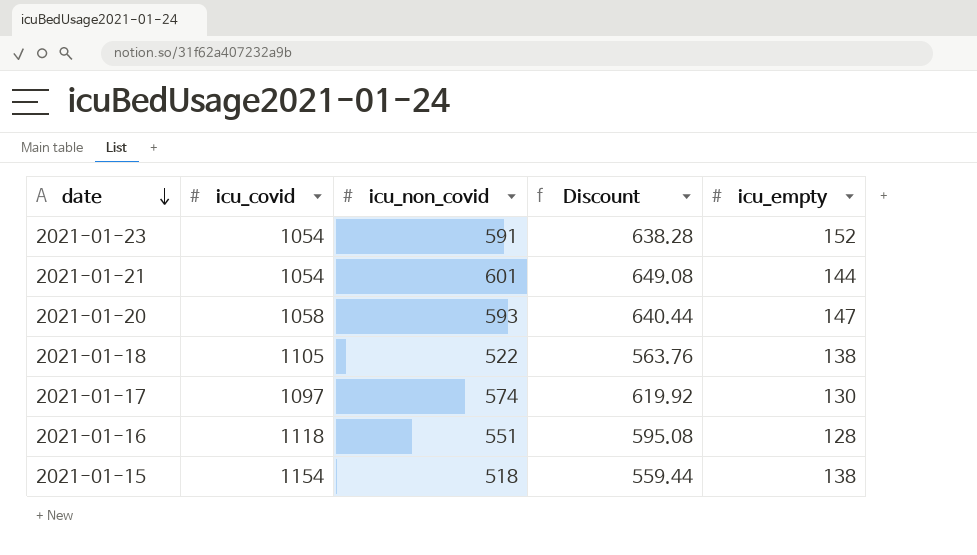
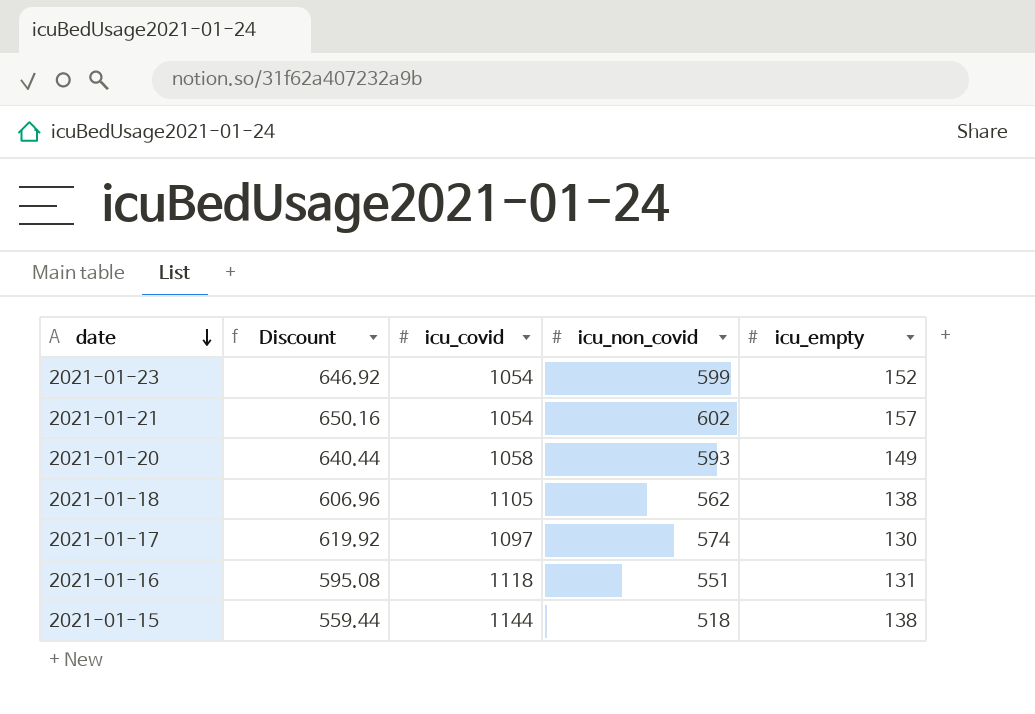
column Discount | position: 4 -> 2
2021-01-23 | Discount: 638.28 -> 646.92
2021-01-23 | icu_non_covid: 591 -> 599
2021-01-21 | Discount: 649.08 -> 650.16
2021-01-21 | icu_non_covid: 601 -> 602
2021-01-21 | icu_empty: 144 -> 157
2021-01-20 | icu_empty: 147 -> 149
2021-01-18 | Discount: 563.76 -> 606.96
2021-01-18 | icu_non_covid: 522 -> 562
2021-01-16 | icu_empty: 128 -> 131
2021-01-15 | icu_covid: 1154 -> 1144

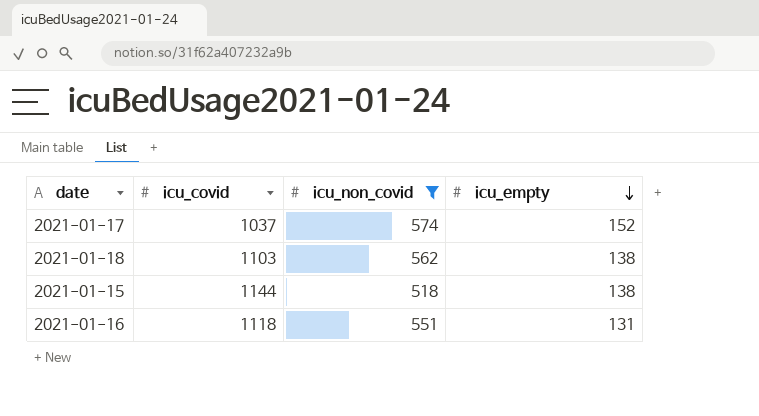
filter: none -> icu_non_covid <= 574
row order: date descending -> icu_empty descending
column Discount | formula: [icu_non_covid] * 1.08 -> none
2021-01-17 | icu_covid: 1097 -> 1037
2021-01-17 | icu_empty: 130 -> 152
2021-01-18 | icu_covid: 1105 -> 1103

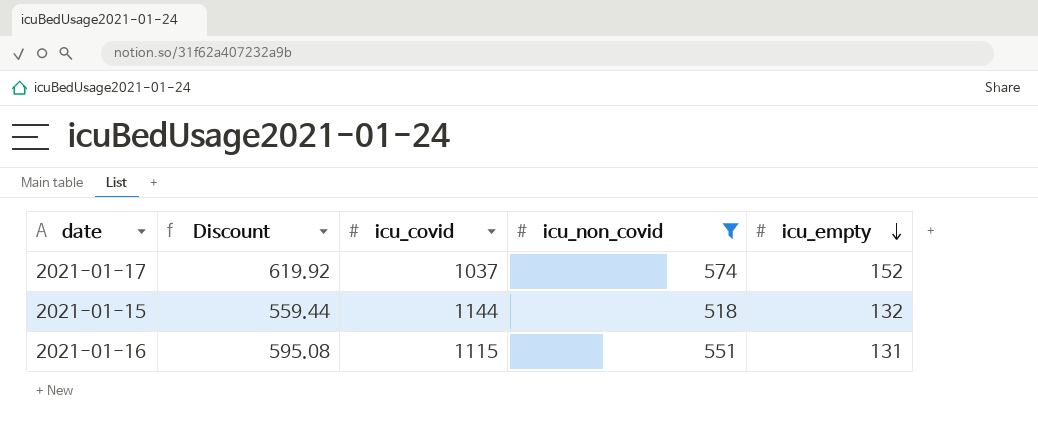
column Discount | formula: none -> [icu_non_covid] * 1.08
row 2021-01-18: 1103 | 562 | 138 -> none
2021-01-15 | icu_empty: 138 -> 132
2021-01-16 | icu_covid: 1118 -> 1115

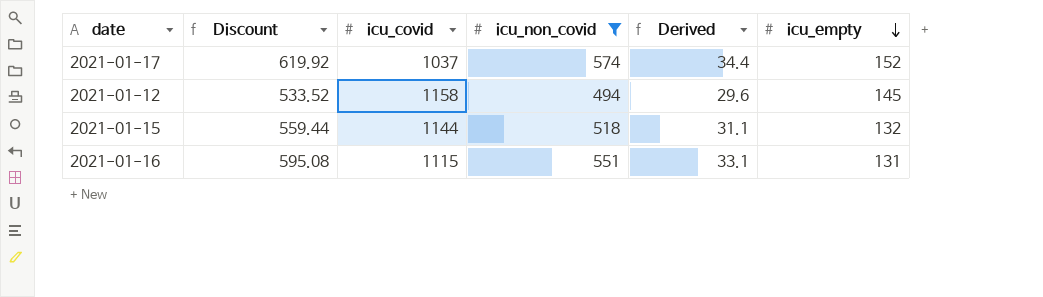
column Derived | formula: none -> [icu_non_covid] * 0.06
row 2021-01-12: none -> 533.52 | 1158 | 494 | 29.6 | 145

